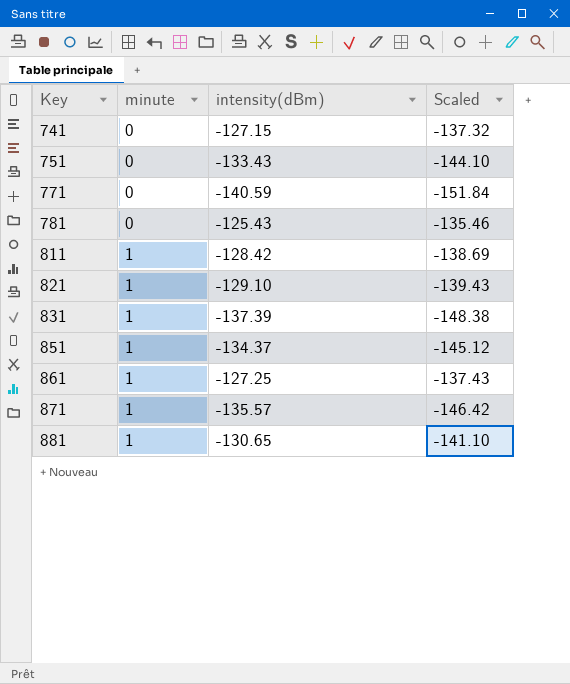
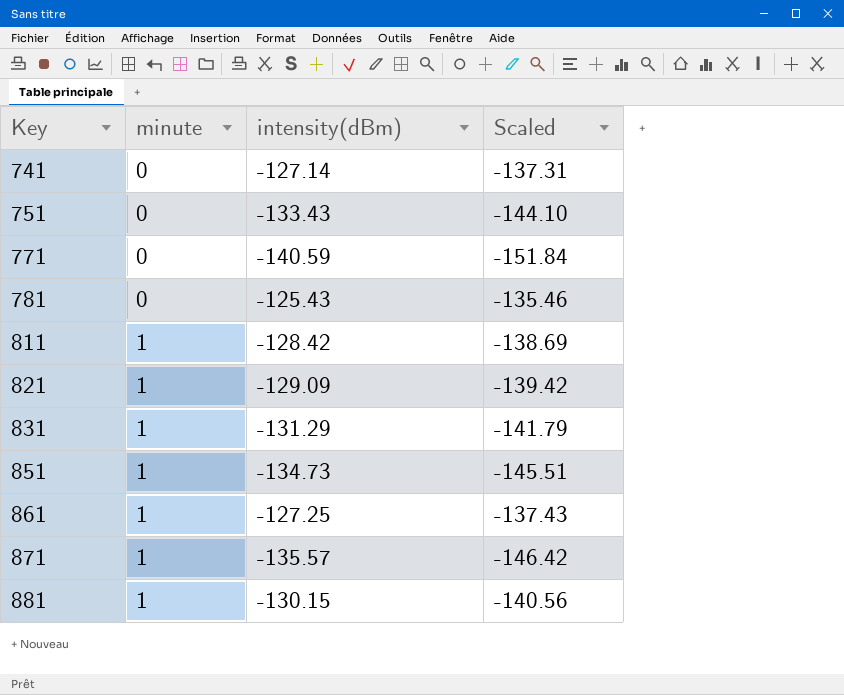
741 | intensity(dBm): -127.15 -> -127.14
741 | Scaled: -137.32 -> -137.31
821 | intensity(dBm): -129.10 -> -129.09
821 | Scaled: -139.43 -> -139.42
831 | intensity(dBm): -137.39 -> -131.29
831 | Scaled: -148.38 -> -141.79
851 | intensity(dBm): -134.37 -> -134.73
851 | Scaled: -145.12 -> -145.51
881 | intensity(dBm): -130.65 -> -130.15
881 | Scaled: -141.10 -> -140.56

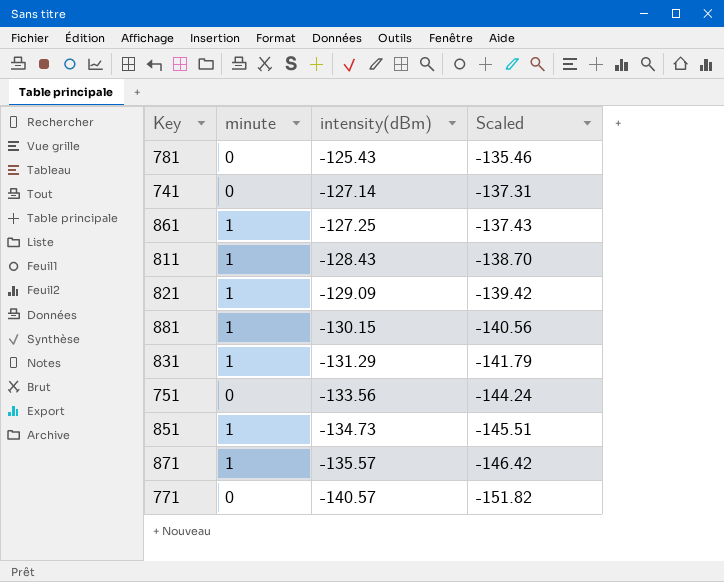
row order: Key ascending -> intensity(dBm) descending
811 | intensity(dBm): -128.42 -> -128.43
811 | Scaled: -138.69 -> -138.70
751 | intensity(dBm): -133.43 -> -133.56
751 | Scaled: -144.10 -> -144.24
771 | intensity(dBm): -140.59 -> -140.57
771 | Scaled: -151.84 -> -151.82

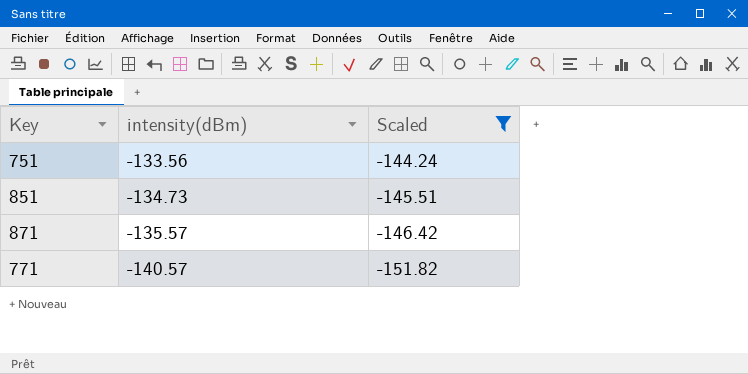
filter: none -> Scaled <= -144.24
column minute | position: 2 -> none

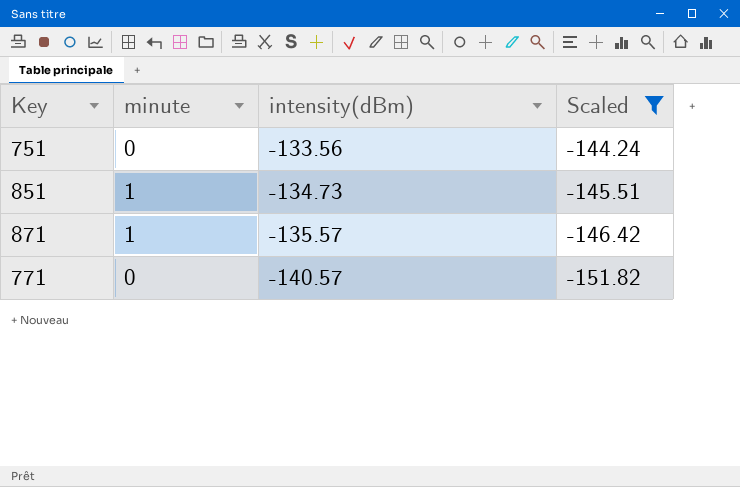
column minute | position: none -> 2

